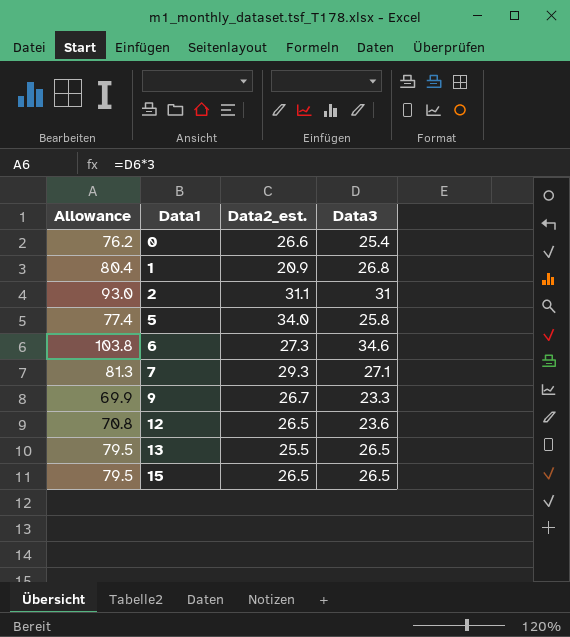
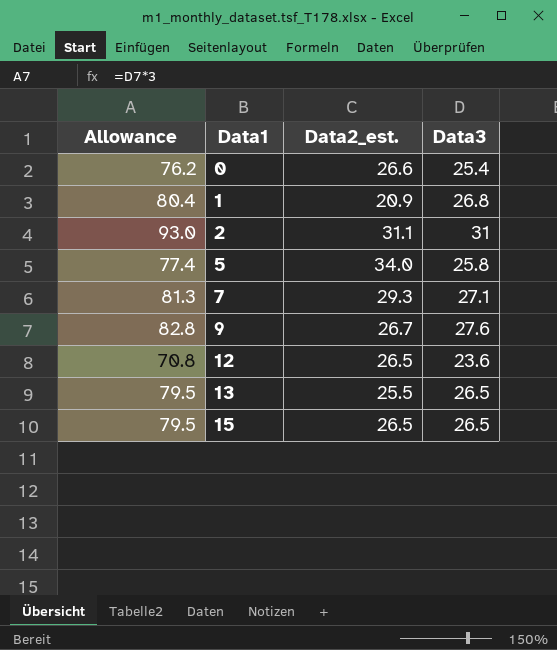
row 6: 103.8 | 27.3 | 34.6 -> none
9 | Allowance: 69.9 -> 82.8
9 | Data3: 23.3 -> 27.6

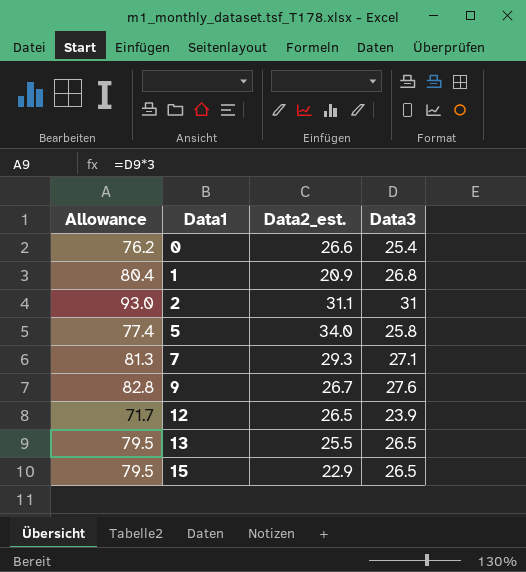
12 | Allowance: 70.8 -> 71.7
12 | Data3: 23.6 -> 23.9
15 | Data2_est.: 26.5 -> 22.9

